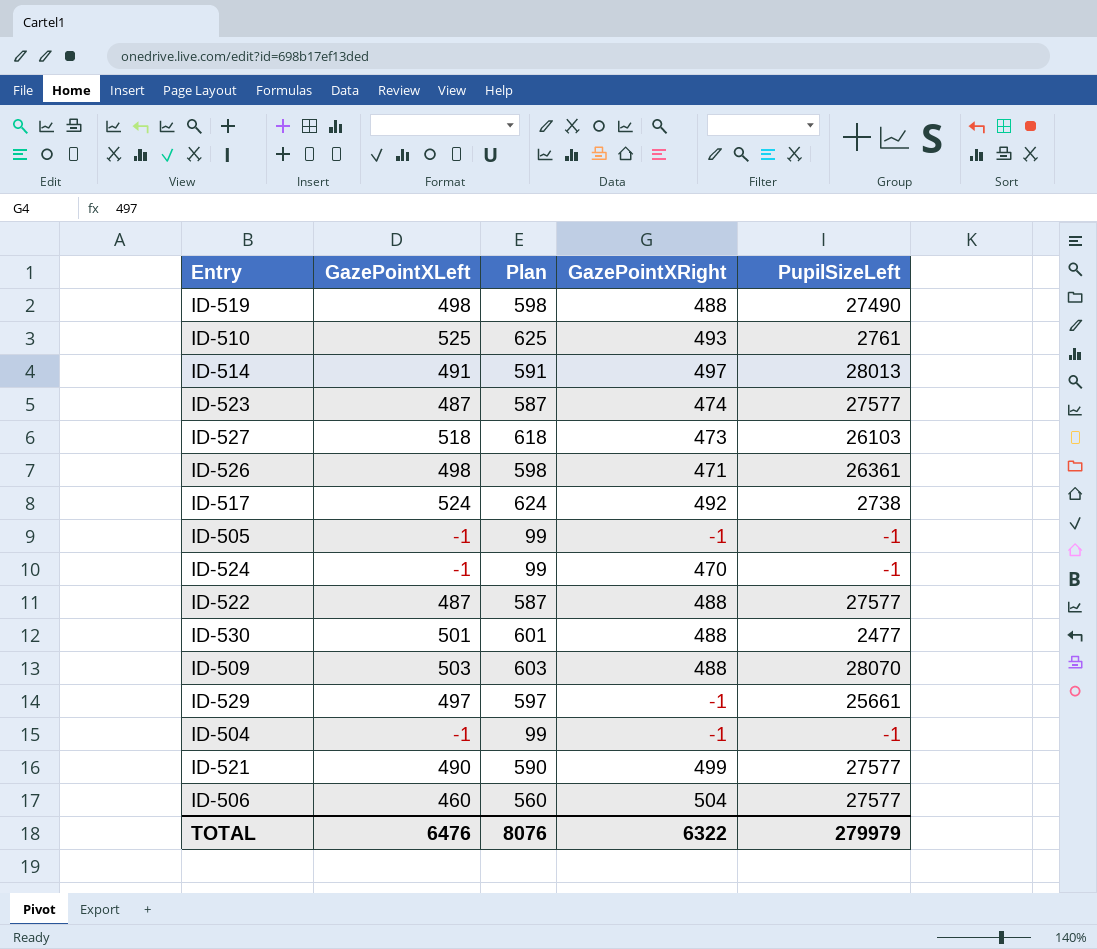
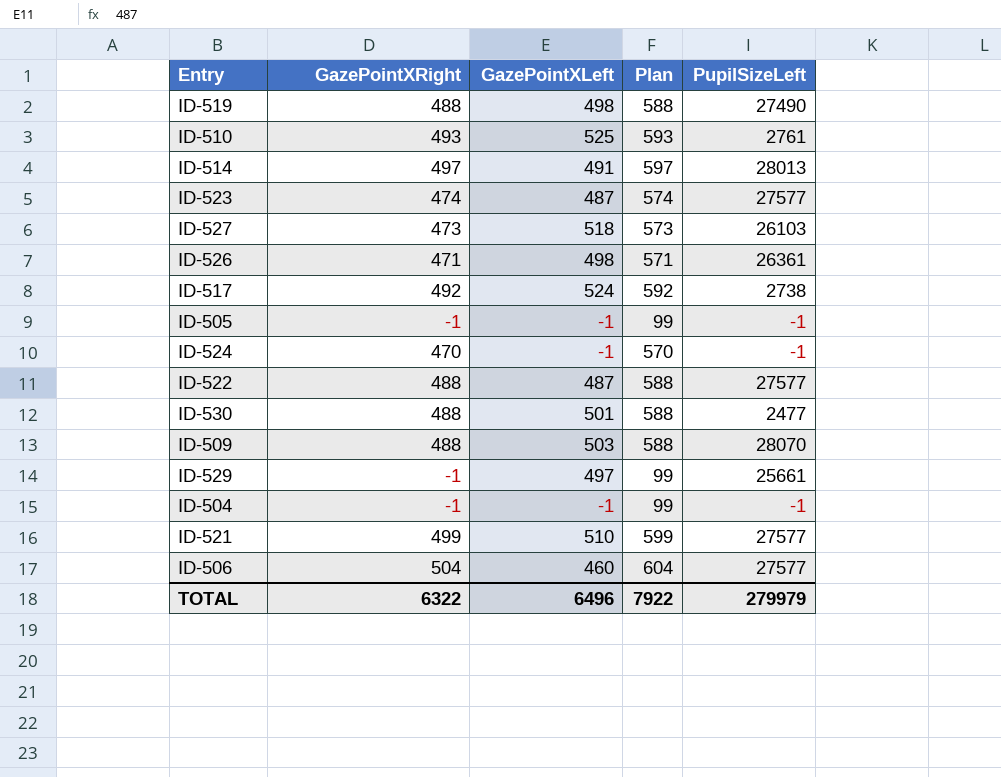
column GazePointXRight | position: 4 -> 2
column Plan | formula: [GazePointXLeft] + 100 -> [GazePointXRight] + 100
ID-521 | GazePointXLeft: 490 -> 510
TOTAL | GazePointXLeft: 6476 -> 6496
TOTAL | Plan: 8076 -> 7922

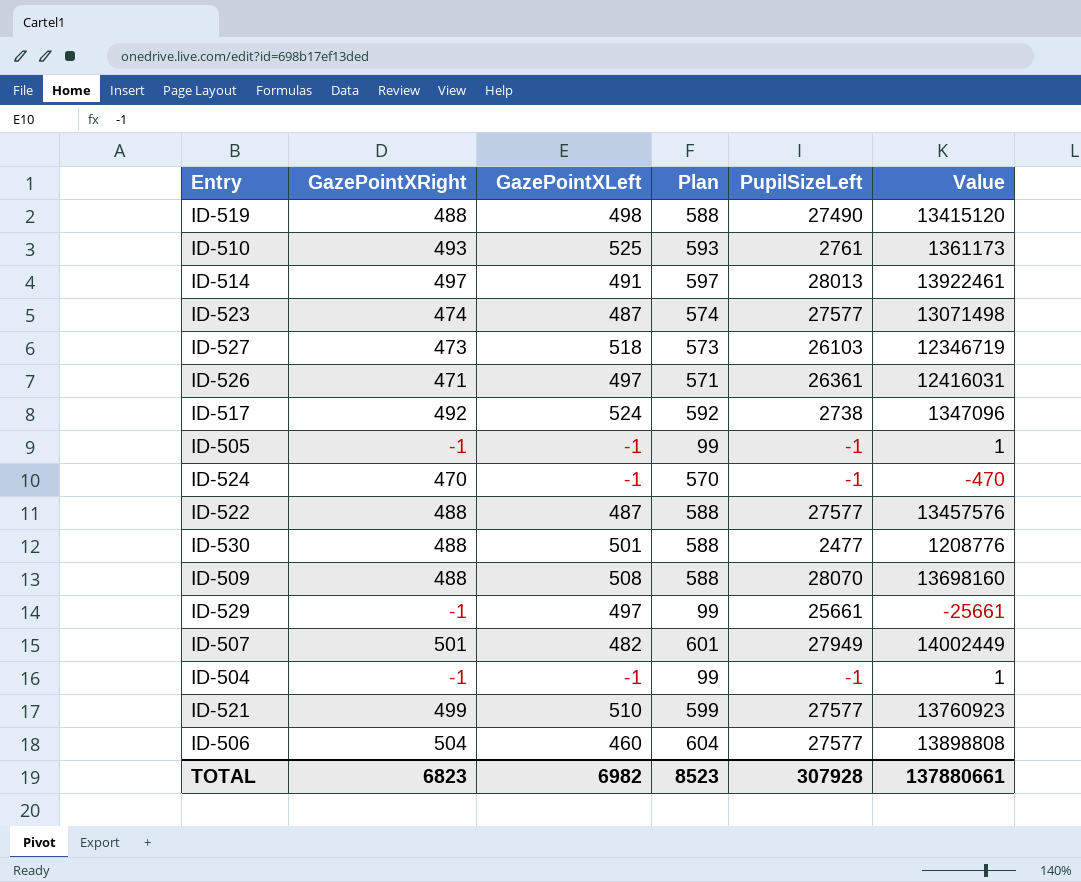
column Value | formula: none -> [GazePointXRight] * [PupilSizeLeft]
ID-526 | GazePointXLeft: 498 -> 497
ID-509 | GazePointXLeft: 503 -> 508
row ID-507: none -> 501 | 482 | 601 | 27949 | 14002449
TOTAL | GazePointXRight: 6322 -> 6823
TOTAL | GazePointXLeft: 6496 -> 6982
TOTAL | Plan: 7922 -> 8523
TOTAL | PupilSizeLeft: 279979 -> 307928

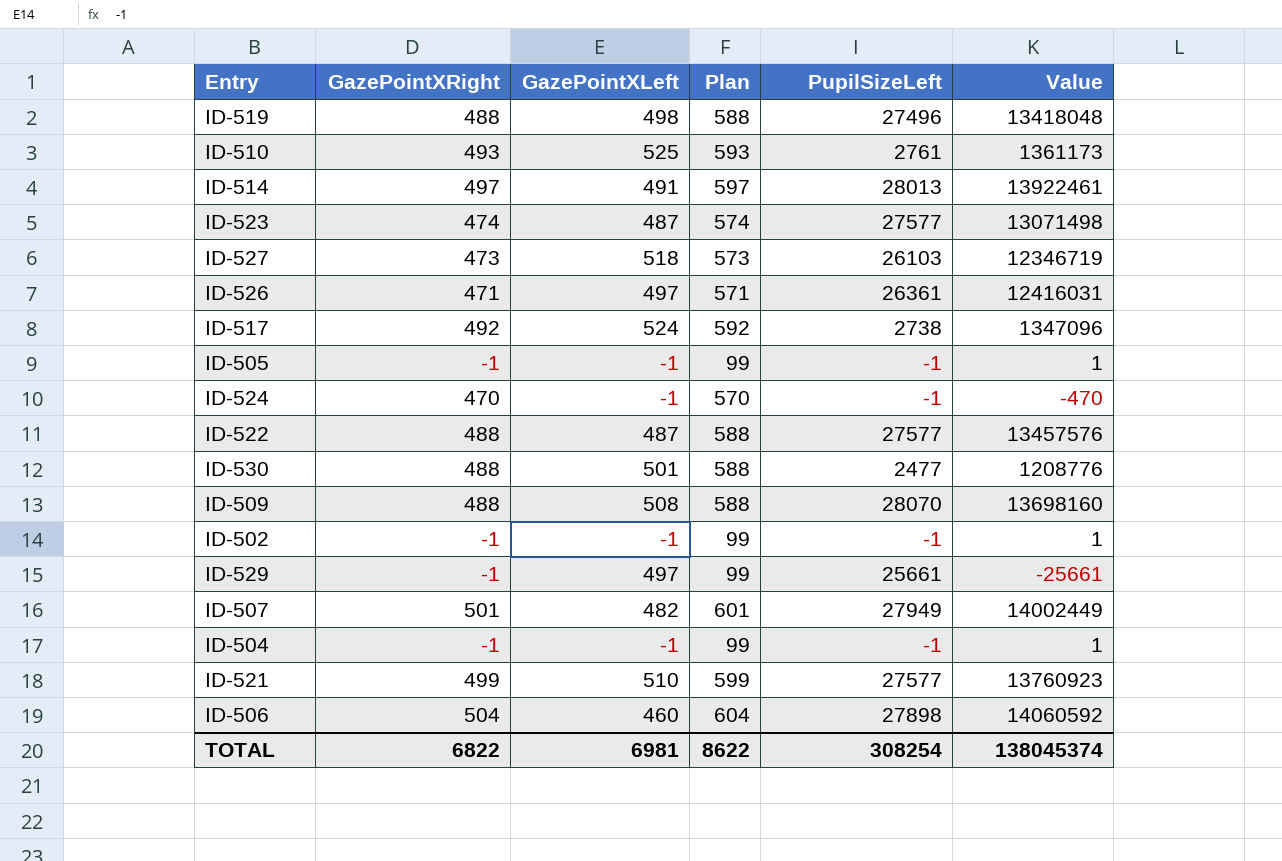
ID-519 | PupilSizeLeft: 27490 -> 27496
ID-519 | Value: 13415120 -> 13418048
row ID-502: none -> -1 | -1 | 99 | -1 | 1
ID-506 | PupilSizeLeft: 27577 -> 27898
ID-506 | Value: 13898808 -> 14060592
TOTAL | GazePointXRight: 6823 -> 6822
TOTAL | GazePointXLeft: 6982 -> 6981
TOTAL | Plan: 8523 -> 8622
TOTAL | PupilSizeLeft: 307928 -> 308254
TOTAL | Value: 137880661 -> 138045374

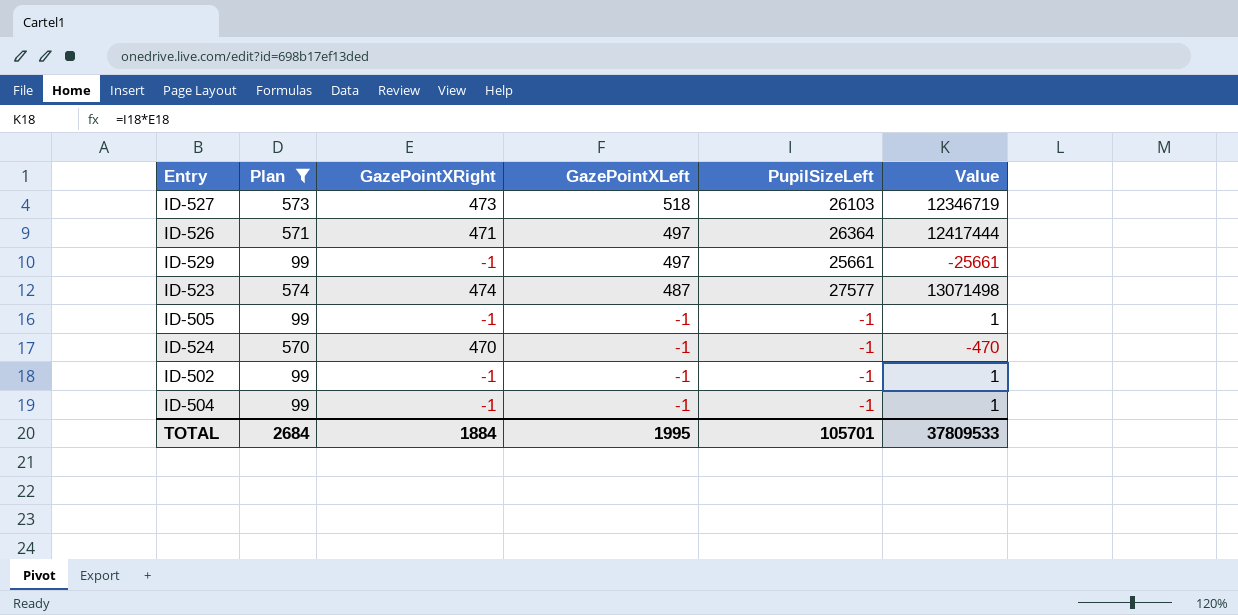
filter: none -> Plan <= 574
row order: none -> GazePointXLeft descending
column Plan | position: 4 -> 2
ID-526 | PupilSizeLeft: 26361 -> 26364
ID-526 | Value: 12416031 -> 12417444
TOTAL | Plan: 8622 -> 2684
TOTAL | GazePointXRight: 6822 -> 1884
TOTAL | GazePointXLeft: 6981 -> 1995
TOTAL | PupilSizeLeft: 308254 -> 105701
TOTAL | Value: 138045374 -> 37809533

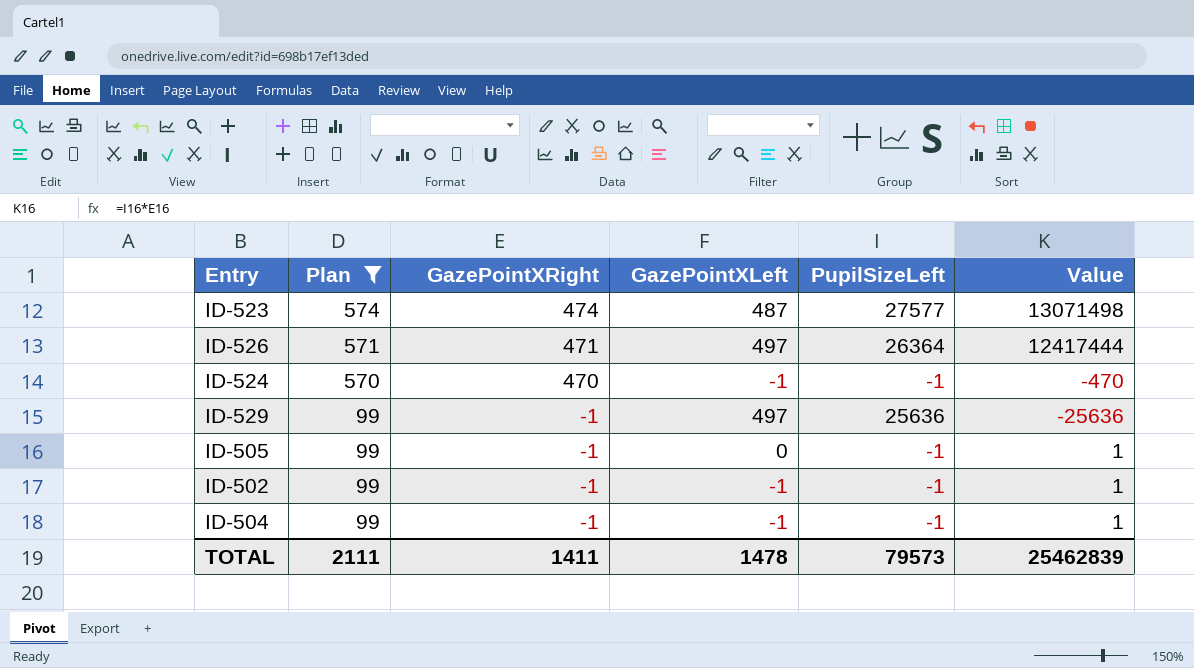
row order: GazePointXLeft descending -> Plan descending
row ID-527: 573 | 473 | 518 | 26103 | 12346719 -> none
ID-529 | PupilSizeLeft: 25661 -> 25636
ID-529 | Value: -25661 -> -25636
ID-505 | GazePointXLeft: -1 -> 0
TOTAL | Plan: 2684 -> 2111
TOTAL | GazePointXRight: 1884 -> 1411
TOTAL | GazePointXLeft: 1995 -> 1478
TOTAL | PupilSizeLeft: 105701 -> 79573
TOTAL | Value: 37809533 -> 25462839

